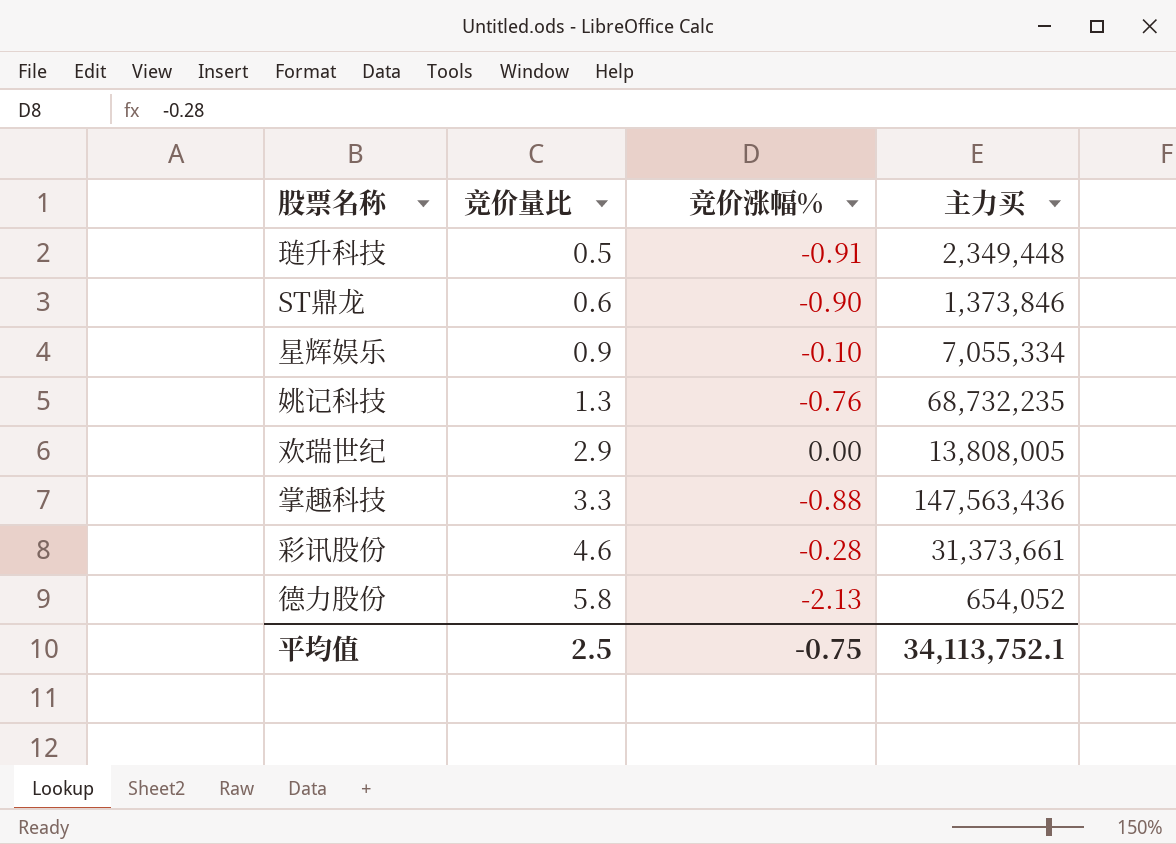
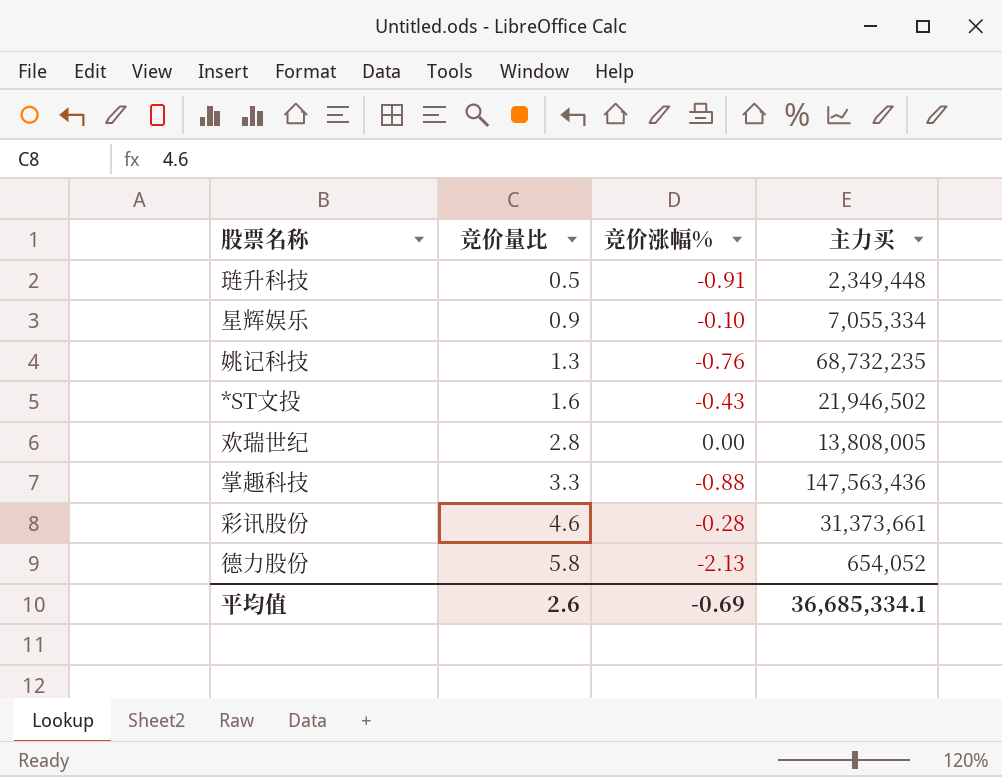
row ST鼎龙: 0.6 | -0.90 | 1,373,846 -> none
row *ST文投: none -> 1.6 | -0.43 | 21,946,502
欢瑞世纪 | 竞价量比: 2.9 -> 2.8
平均值 | 竞价量比: 2.5 -> 2.6
平均值 | 竞价涨幅%: -0.75 -> -0.69
平均值 | 主力买: 34,113,752.1 -> 36,685,334.1

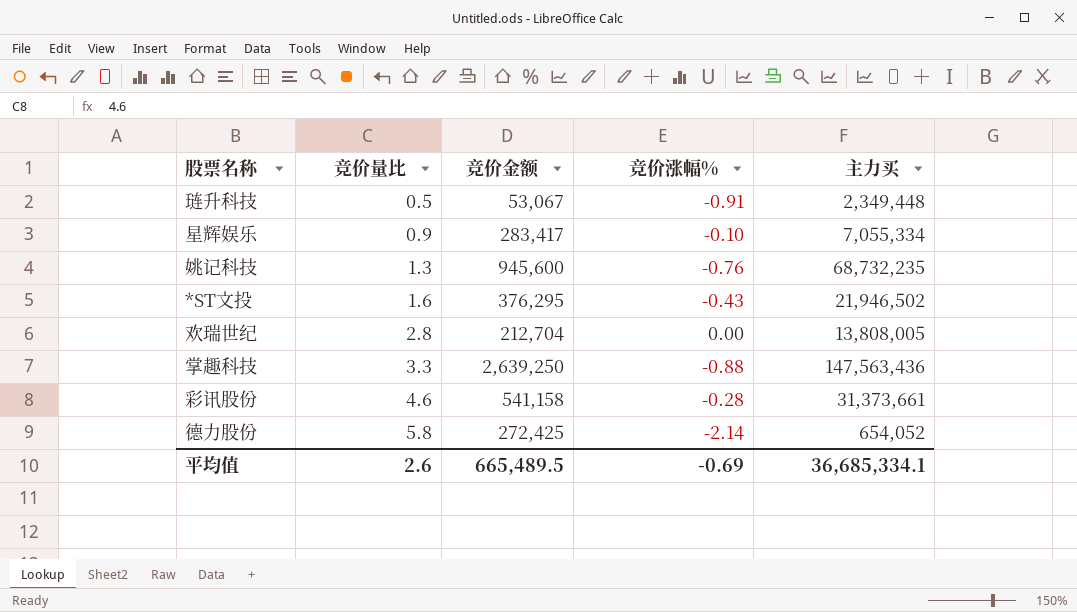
column 竞价金额 | position: none -> 3
德力股份 | 竞价涨幅%: -2.13 -> -2.14

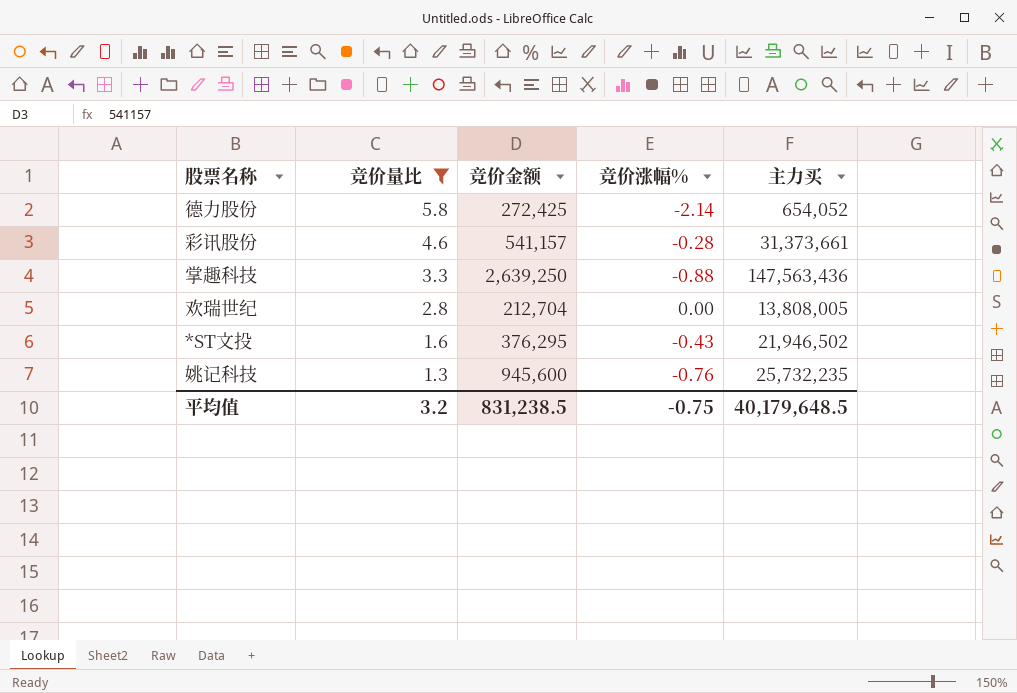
filter: none -> 竞价量比 >= 1.3
row order: 竞价量比 ascending -> 竞价量比 descending
彩讯股份 | 竞价金额: 541,158 -> 541,157
姚记科技 | 主力买: 68,732,235 -> 25,732,235
平均值 | 竞价量比: 2.6 -> 3.2
平均值 | 竞价金额: 665,489.5 -> 831,238.5
平均值 | 竞价涨幅%: -0.69 -> -0.75
平均值 | 主力买: 36,685,334.1 -> 40,179,648.5

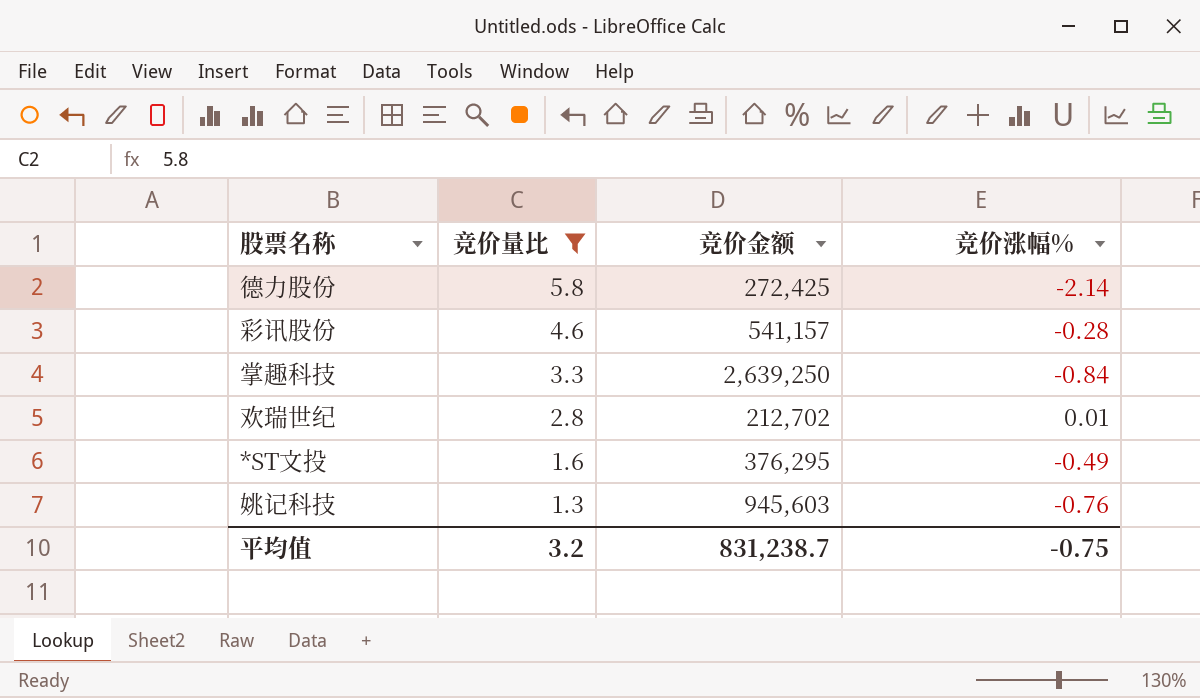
column 主力买 | position: 5 -> none
掌趣科技 | 竞价涨幅%: -0.88 -> -0.84
欢瑞世纪 | 竞价金额: 212,704 -> 212,702
欢瑞世纪 | 竞价涨幅%: 0.00 -> 0.01
*ST文投 | 竞价涨幅%: -0.43 -> -0.49
姚记科技 | 竞价金额: 945,600 -> 945,603
平均值 | 竞价金额: 831,238.5 -> 831,238.7

